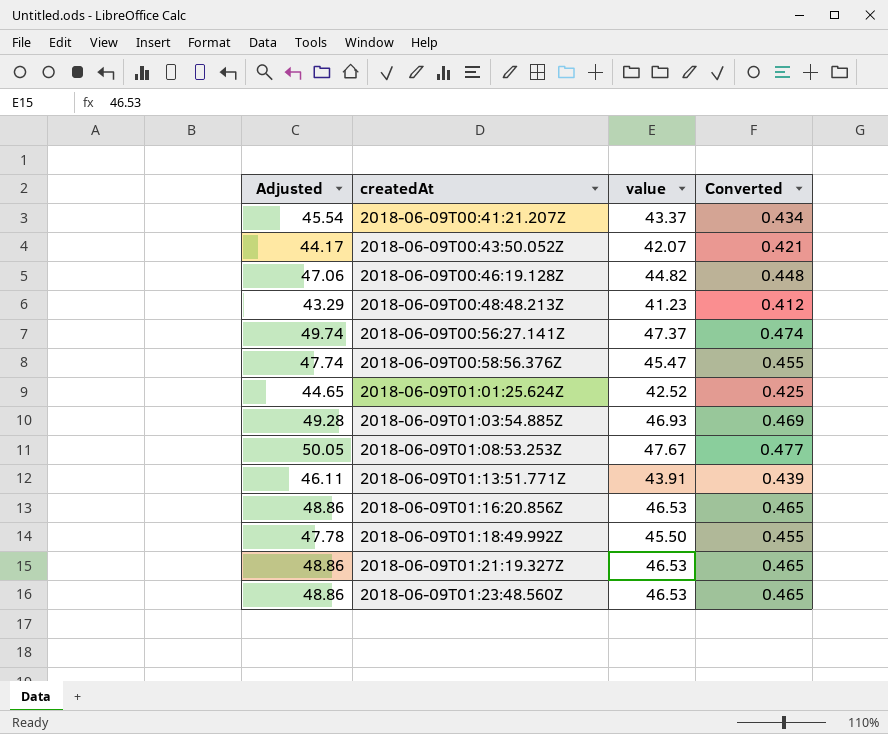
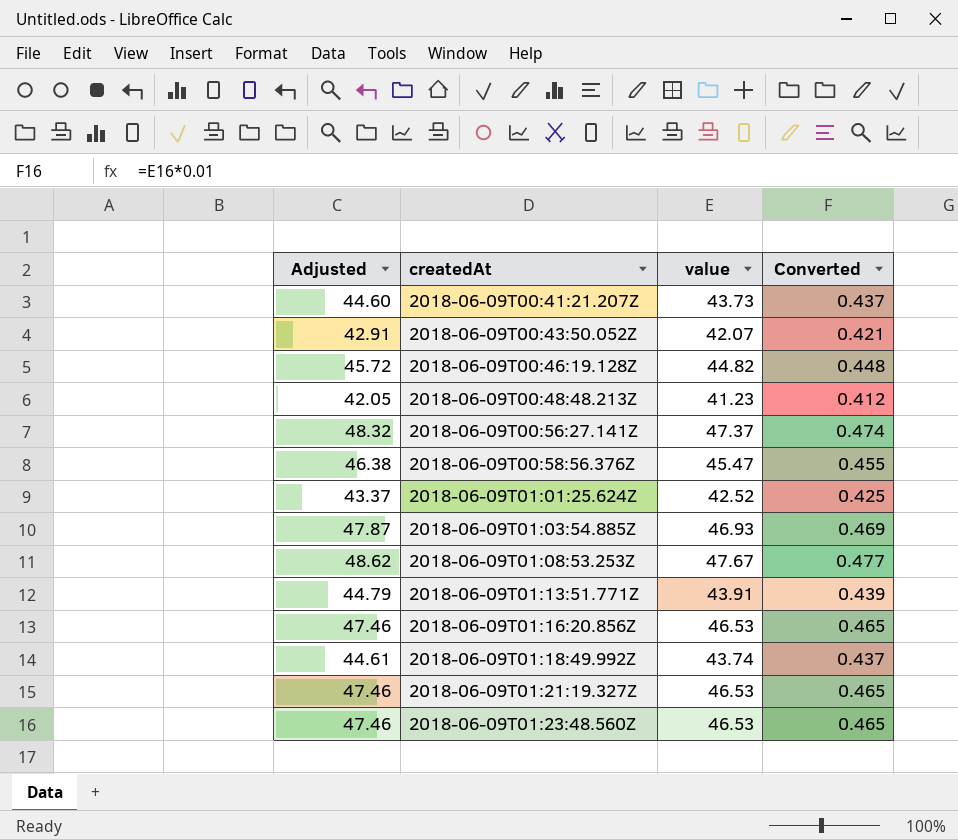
column Adjusted | formula: [value] * 1.05 -> [value] * 1.02
2018-06-09T00:41:21.207Z | value: 43.37 -> 43.73
2018-06-09T00:41:21.207Z | Converted: 0.434 -> 0.437
2018-06-09T01:18:49.992Z | value: 45.50 -> 43.74
2018-06-09T01:18:49.992Z | Converted: 0.455 -> 0.437

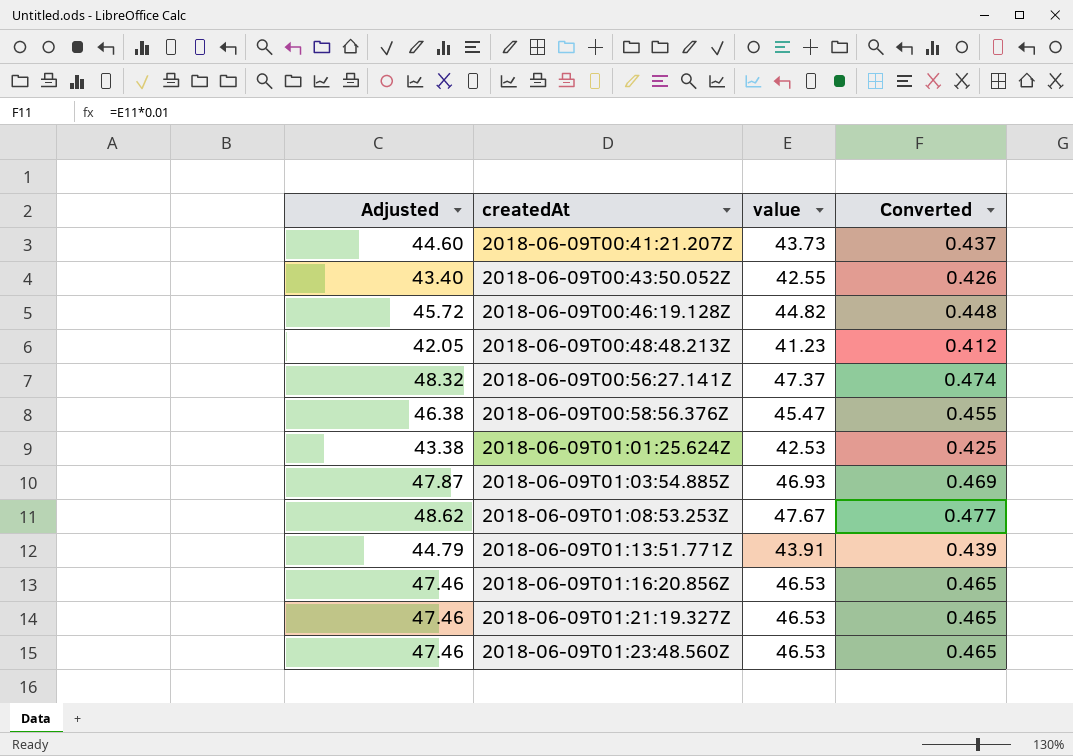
row 2018-06-09T01:18:49.992Z: 44.61 | 43.74 | 0.437 -> none
2018-06-09T00:43:50.052Z | Adjusted: 42.91 -> 43.40
2018-06-09T00:43:50.052Z | value: 42.07 -> 42.55
2018-06-09T00:43:50.052Z | Converted: 0.421 -> 0.426
2018-06-09T01:01:25.624Z | Adjusted: 43.37 -> 43.38
2018-06-09T01:01:25.624Z | value: 42.52 -> 42.53

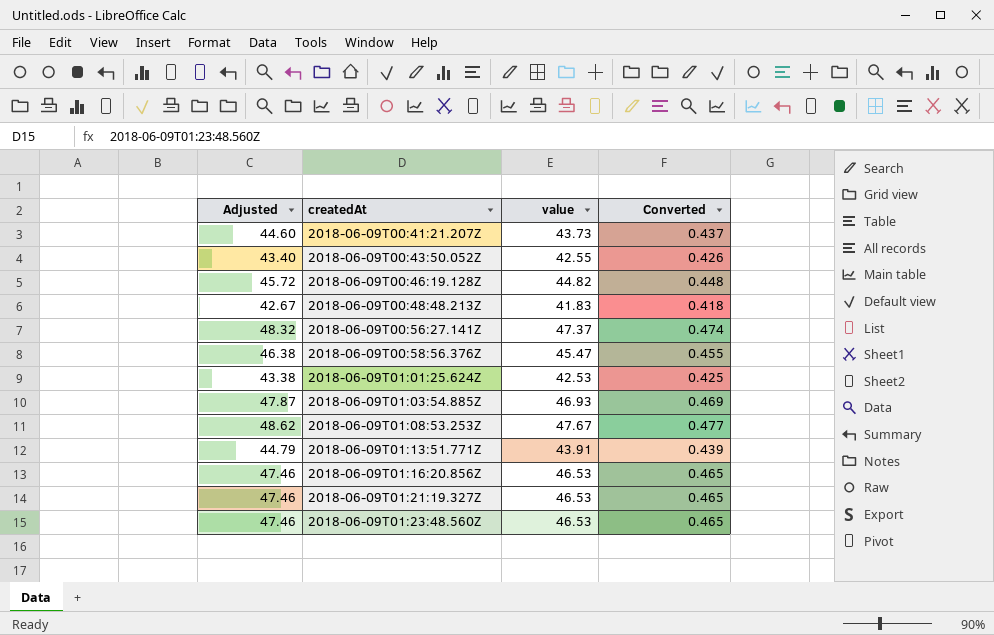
2018-06-09T00:48:48.213Z | Adjusted: 42.05 -> 42.67
2018-06-09T00:48:48.213Z | value: 41.23 -> 41.83
2018-06-09T00:48:48.213Z | Converted: 0.412 -> 0.418

